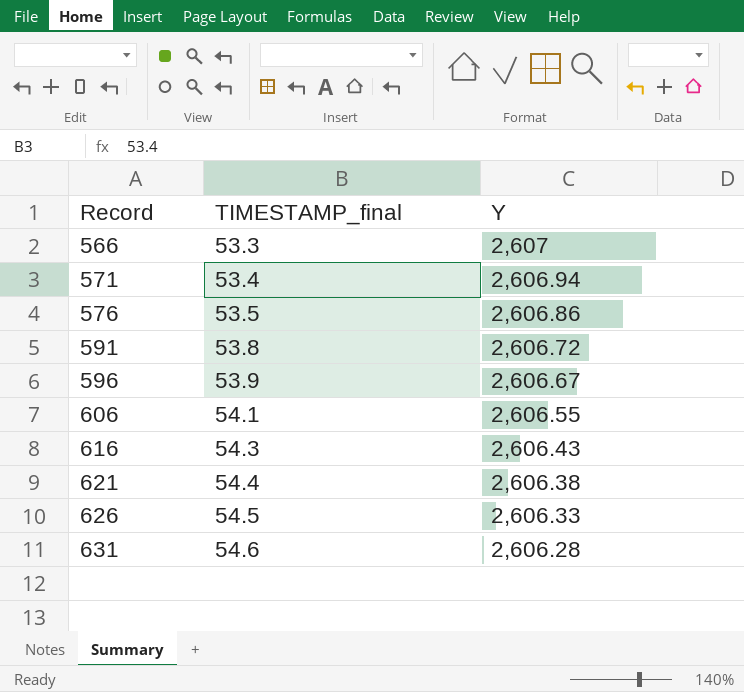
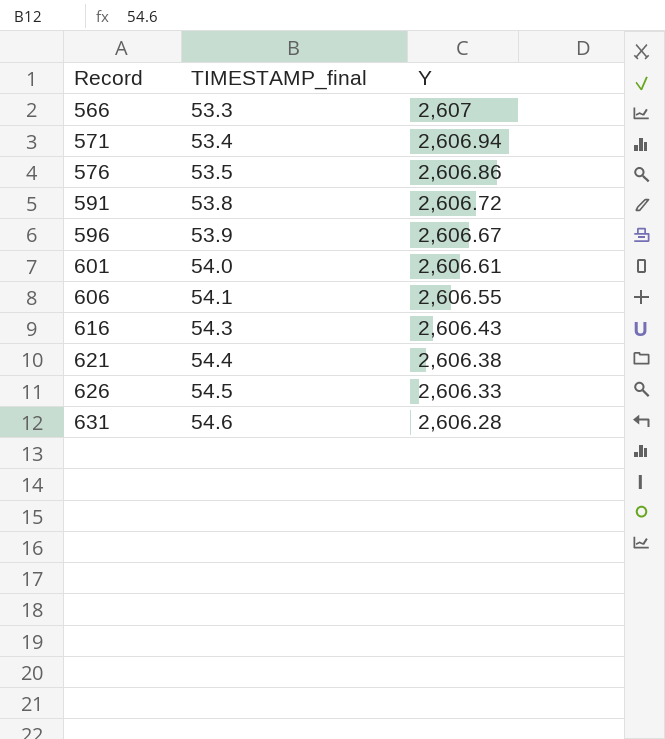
row 601: none -> 54.0 | 2,606.61

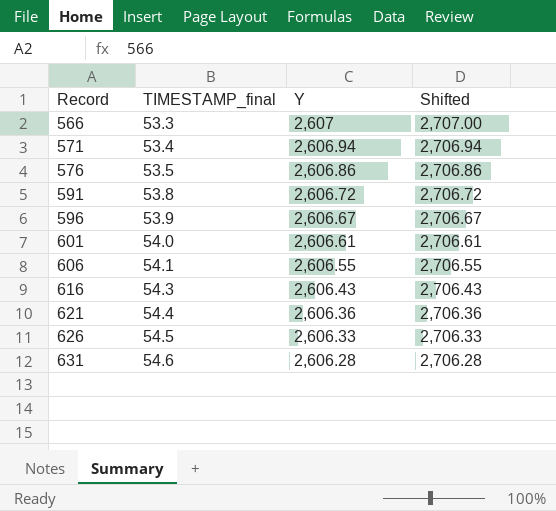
column Shifted | formula: none -> [Y] + 100
621 | Y: 2,606.38 -> 2,606.36

